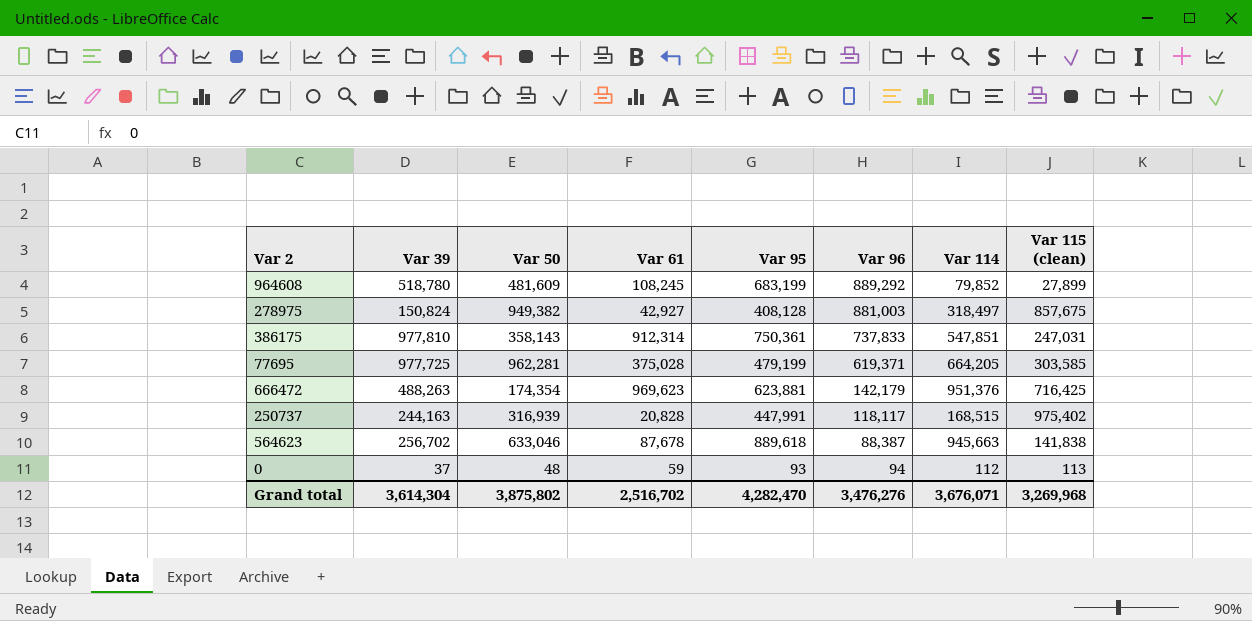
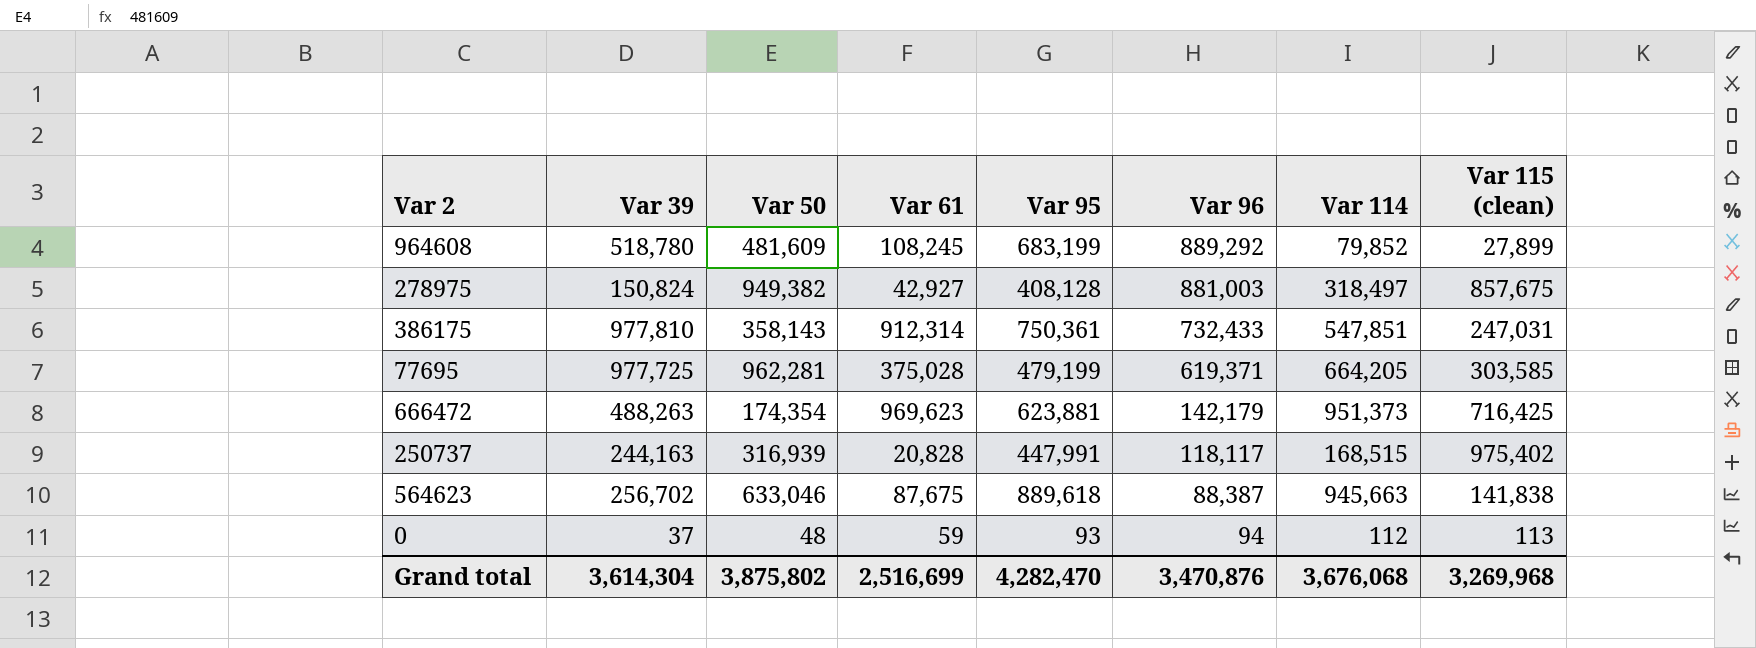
386175 | Var 96: 737,833 -> 732,433
666472 | Var 114: 951,376 -> 951,373
564623 | Var 61: 87,678 -> 87,675
Grand total | Var 61: 2,516,702 -> 2,516,699
Grand total | Var 96: 3,476,276 -> 3,470,876
Grand total | Var 114: 3,676,071 -> 3,676,068

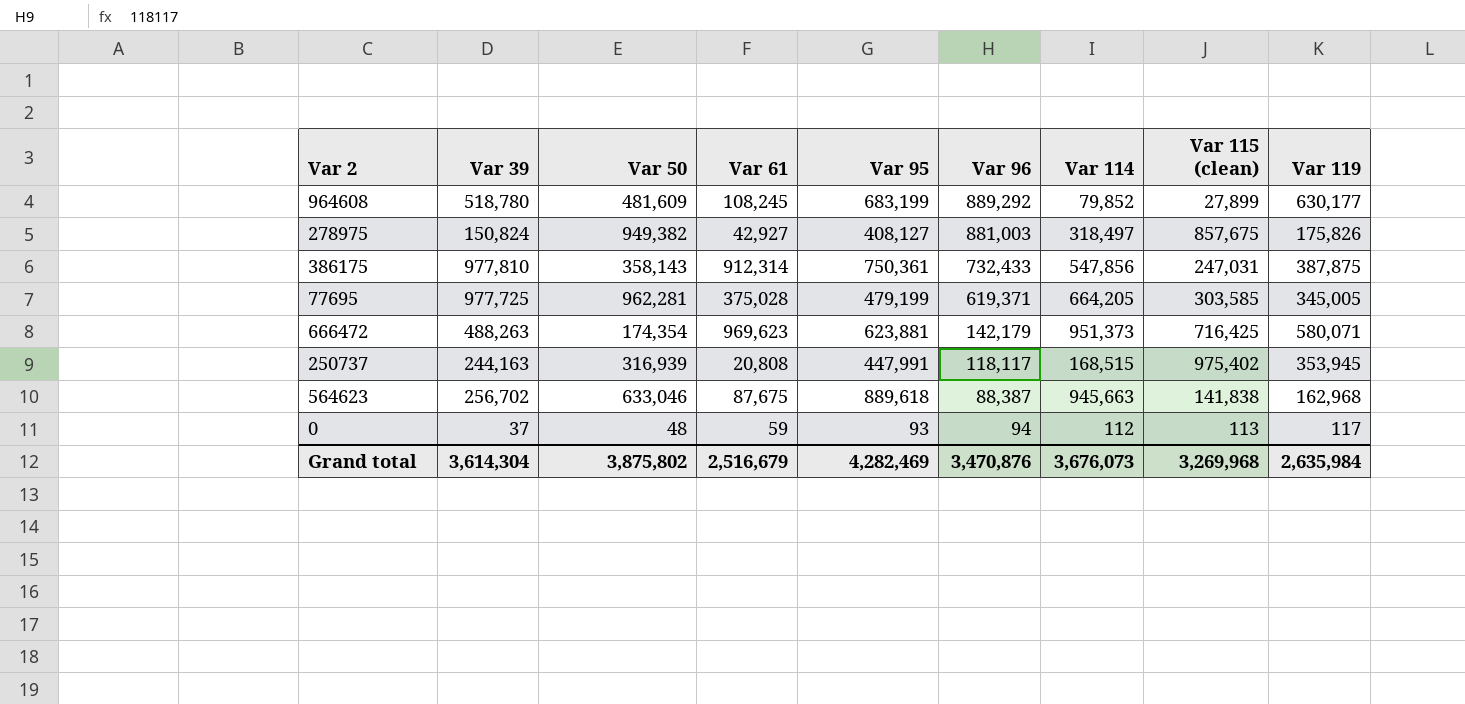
column Var 119 | position: none -> 9
278975 | Var 95: 408,128 -> 408,127
386175 | Var 114: 547,851 -> 547,856
250737 | Var 61: 20,828 -> 20,808
Grand total | Var 61: 2,516,699 -> 2,516,679
Grand total | Var 95: 4,282,470 -> 4,282,469
Grand total | Var 114: 3,676,068 -> 3,676,073

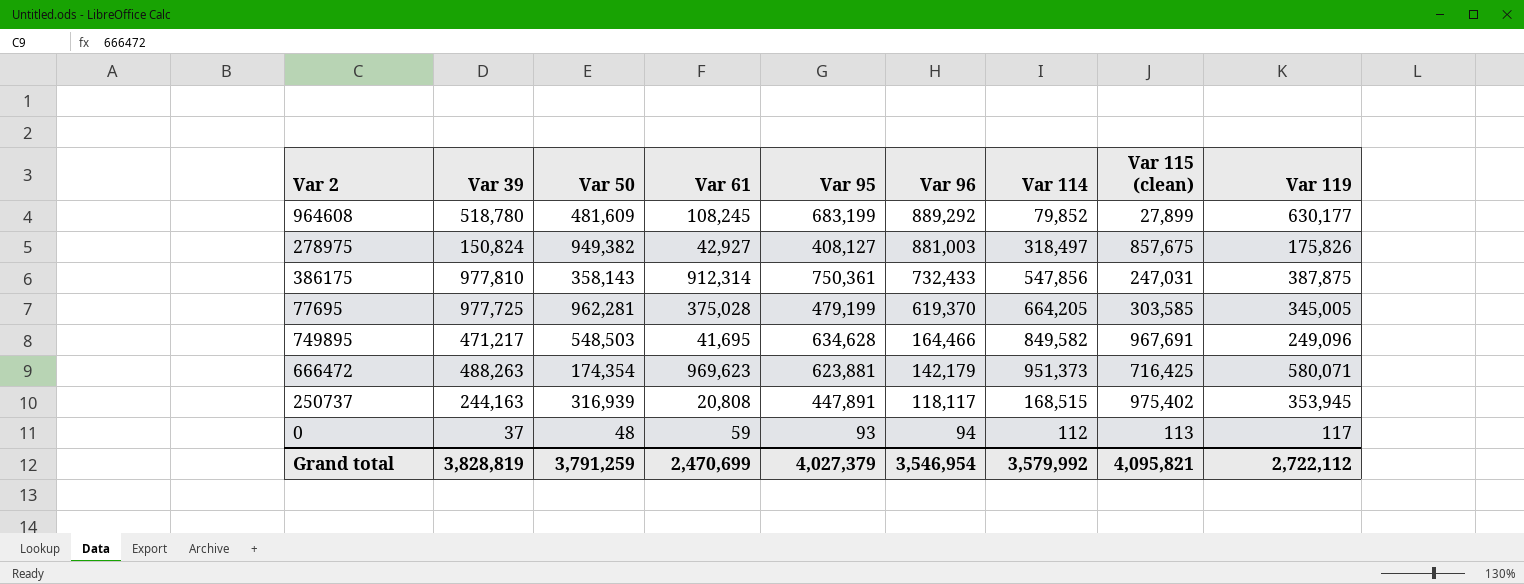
row 564623: 256,702 | 633,046 | 87,675 | 889,618 | 88,387 | 945,663 | 141,838 | 162,968 -> none
77695 | Var 96: 619,371 -> 619,370
row 749895: none -> 471,217 | 548,503 | 41,695 | 634,628 | 164,466 | 849,582 | 967,691 | 249,096
250737 | Var 95: 447,991 -> 447,891
Grand total | Var 39: 3,614,304 -> 3,828,819
Grand total | Var 50: 3,875,802 -> 3,791,259
Grand total | Var 61: 2,516,679 -> 2,470,699
Grand total | Var 95: 4,282,469 -> 4,027,379
Grand total | Var 96: 3,470,876 -> 3,546,954
Grand total | Var 114: 3,676,073 -> 3,579,992
Grand total | Var 115 (clean): 3,269,968 -> 4,095,821
Grand total | Var 119: 2,635,984 -> 2,722,112

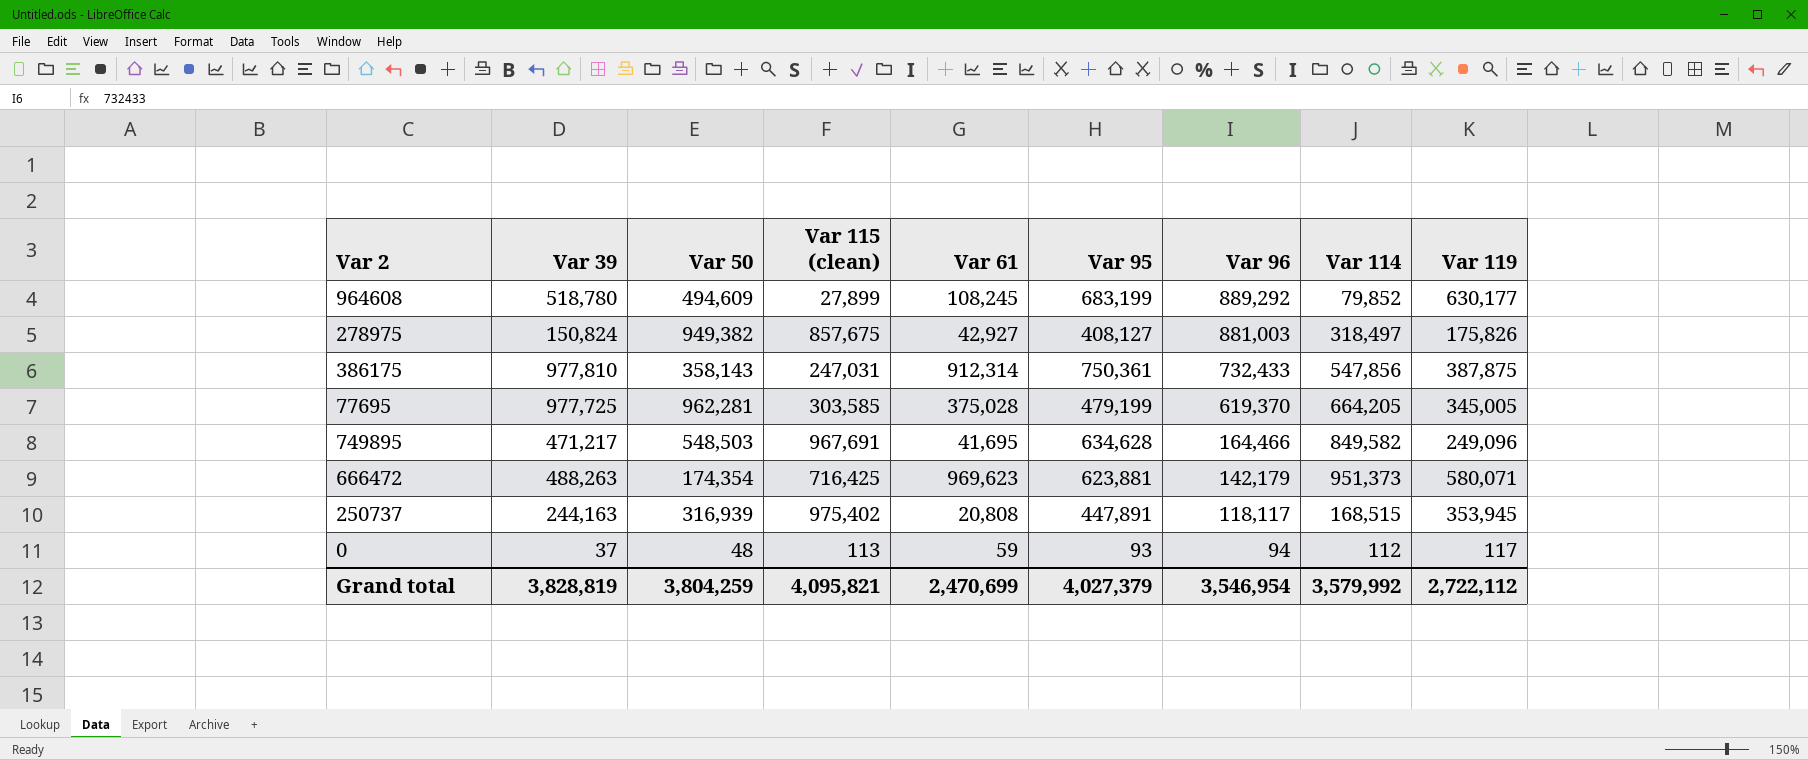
column Var 115 (clean) | position: 8 -> 4
964608 | Var 50: 481,609 -> 494,609
Grand total | Var 50: 3,791,259 -> 3,804,259

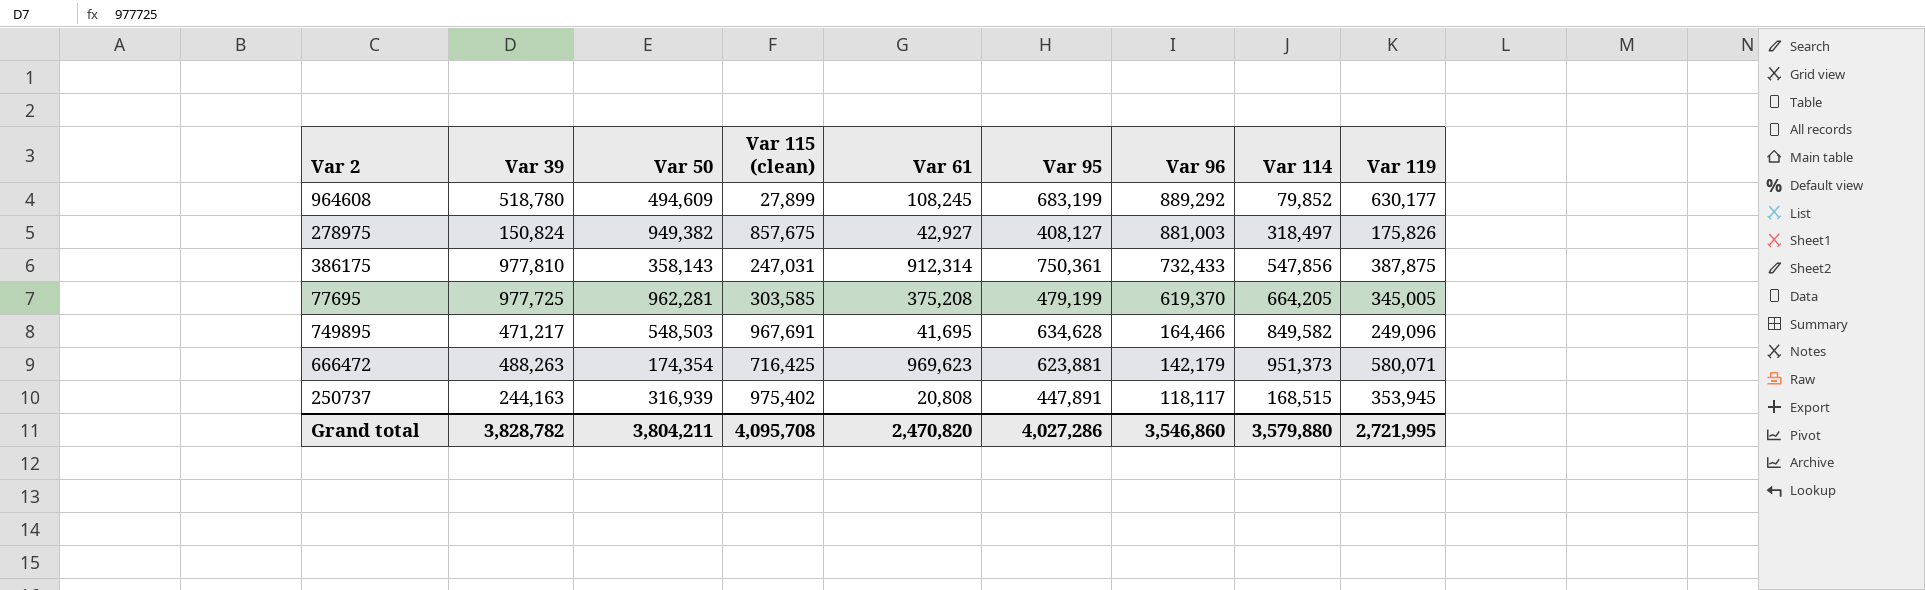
row 0: 37 | 48 | 113 | 59 | 93 | 94 | 112 | 117 -> none
77695 | Var 61: 375,028 -> 375,208
Grand total | Var 39: 3,828,819 -> 3,828,782
Grand total | Var 50: 3,804,259 -> 3,804,211
Grand total | Var 115 (clean): 4,095,821 -> 4,095,708
Grand total | Var 61: 2,470,699 -> 2,470,820
Grand total | Var 95: 4,027,379 -> 4,027,286
Grand total | Var 96: 3,546,954 -> 3,546,860
Grand total | Var 114: 3,579,992 -> 3,579,880
Grand total | Var 119: 2,722,112 -> 2,721,995

